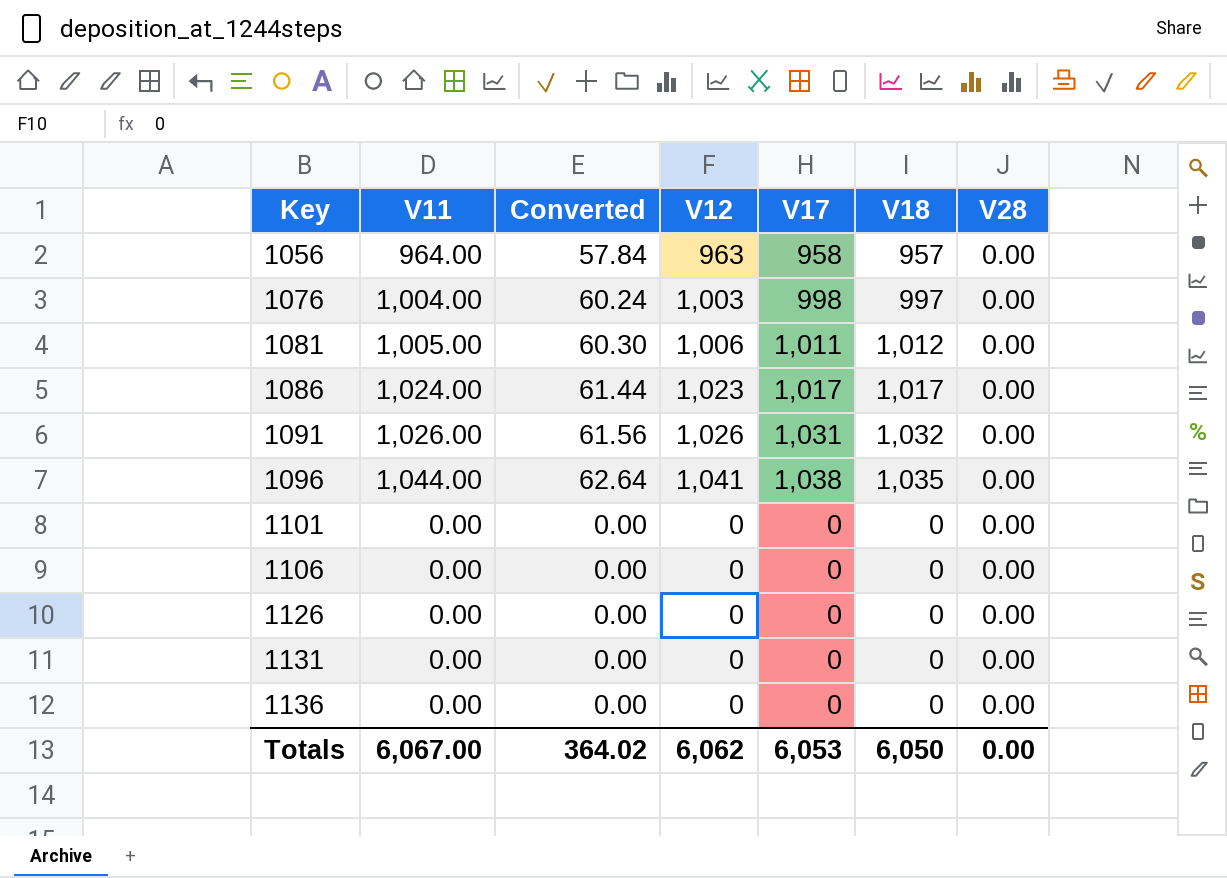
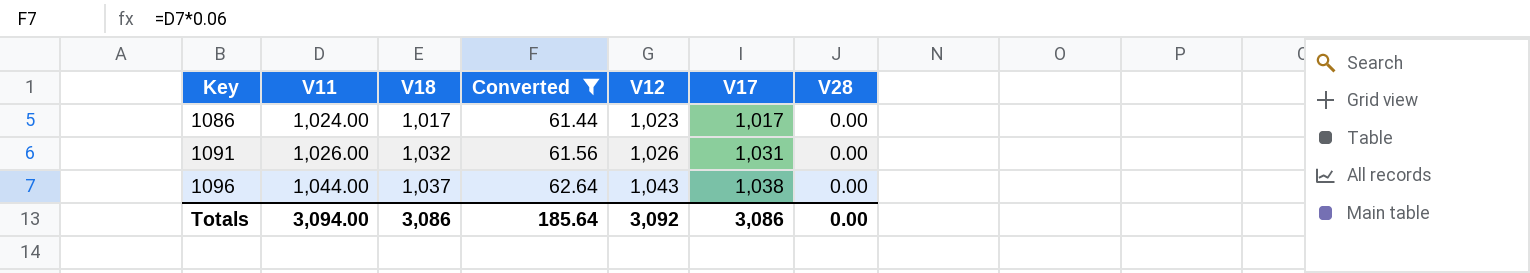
filter: none -> Converted >= 61.44
column V18 | position: 6 -> 3
1096 | V18: 1,035 -> 1,037
1096 | V12: 1,041 -> 1,043
Totals | V11: 6,067.00 -> 3,094.00
Totals | V18: 6,050 -> 3,086
Totals | Converted: 364.02 -> 185.64
Totals | V12: 6,062 -> 3,092
Totals | V17: 6,053 -> 3,086

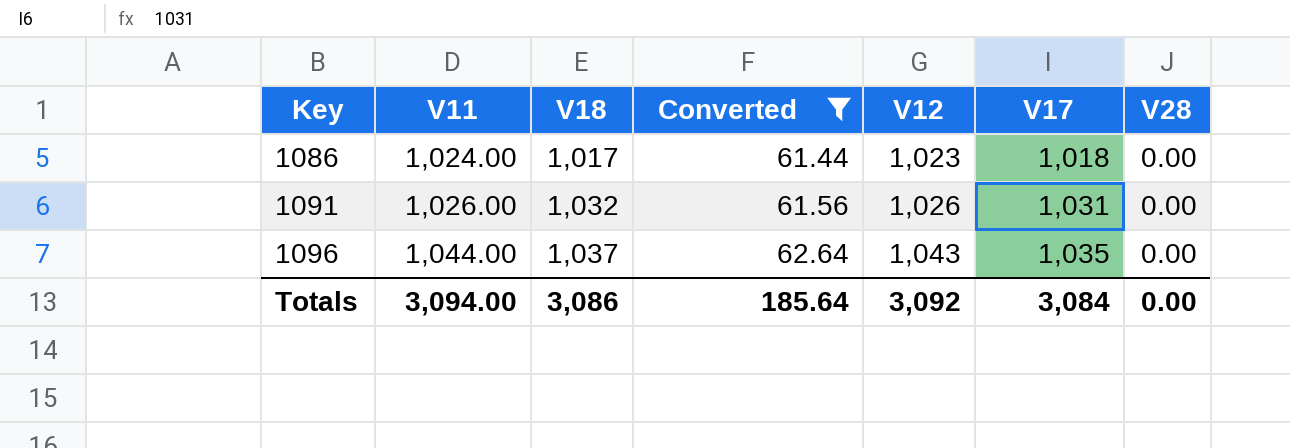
1086 | V17: 1,017 -> 1,018
1096 | V17: 1,038 -> 1,035
Totals | V17: 3,086 -> 3,084

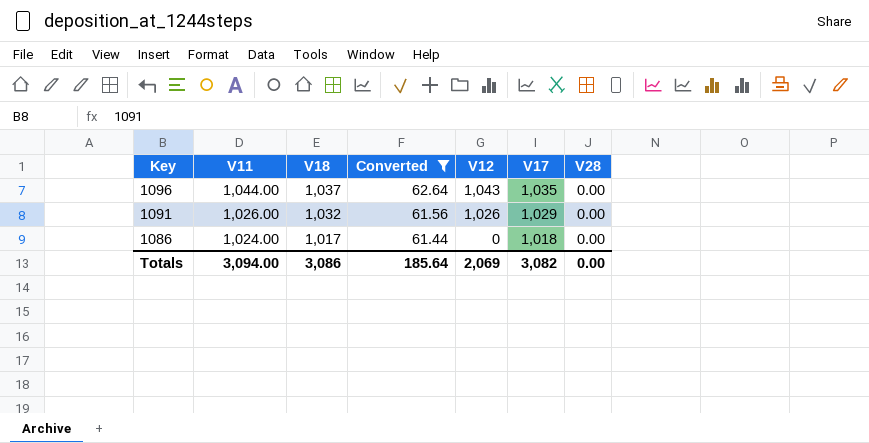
row order: Key ascending -> Key descending
1091 | V17: 1,031 -> 1,029
1086 | V12: 1,023 -> 0
Totals | V12: 3,092 -> 2,069
Totals | V17: 3,084 -> 3,082

